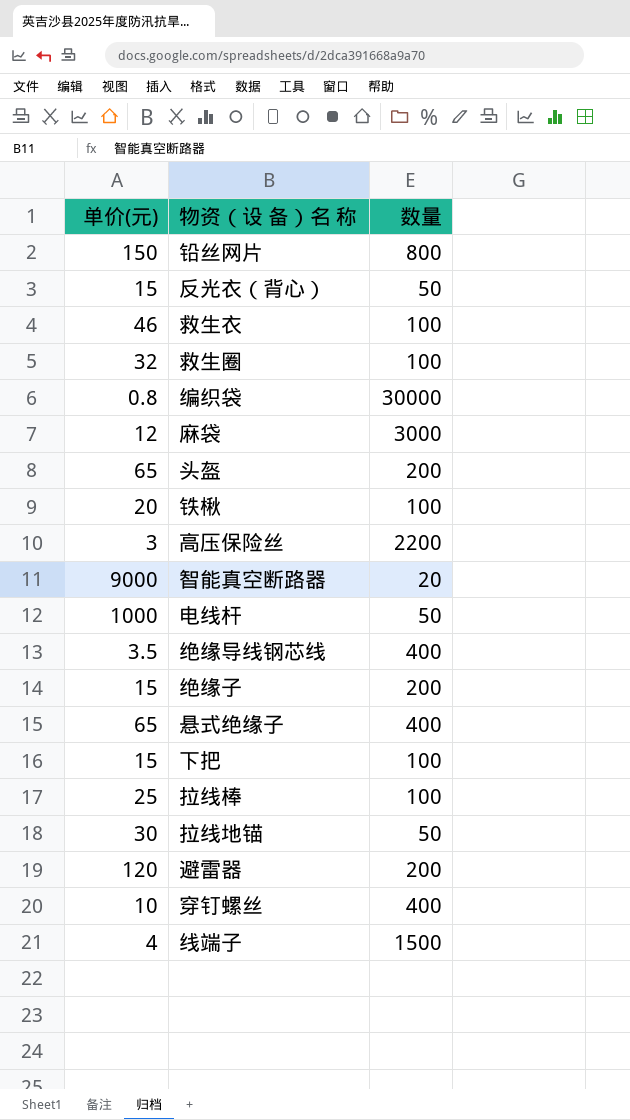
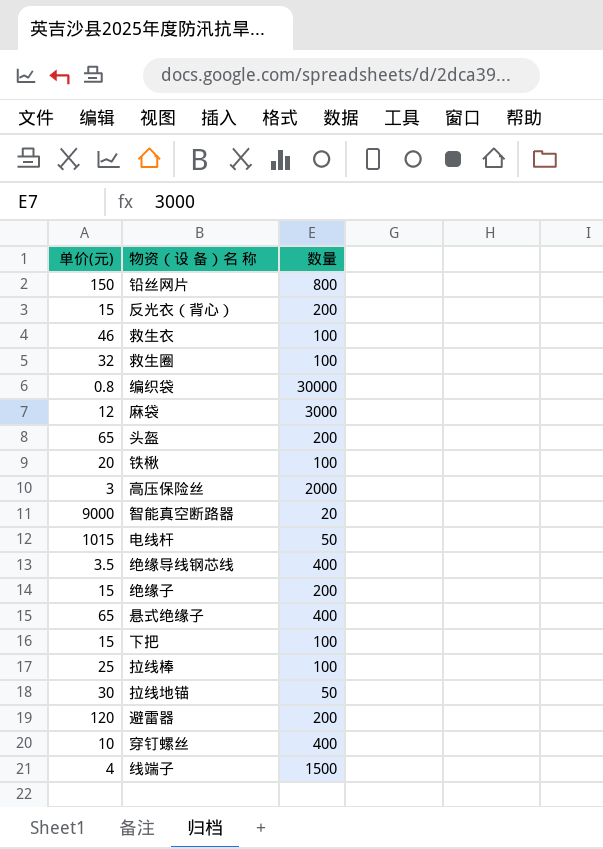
反光衣（背心） | 数量: 50 -> 200
高压保险丝 | 数量: 2200 -> 2000
电线杆 | 单价(元): 1000 -> 1015

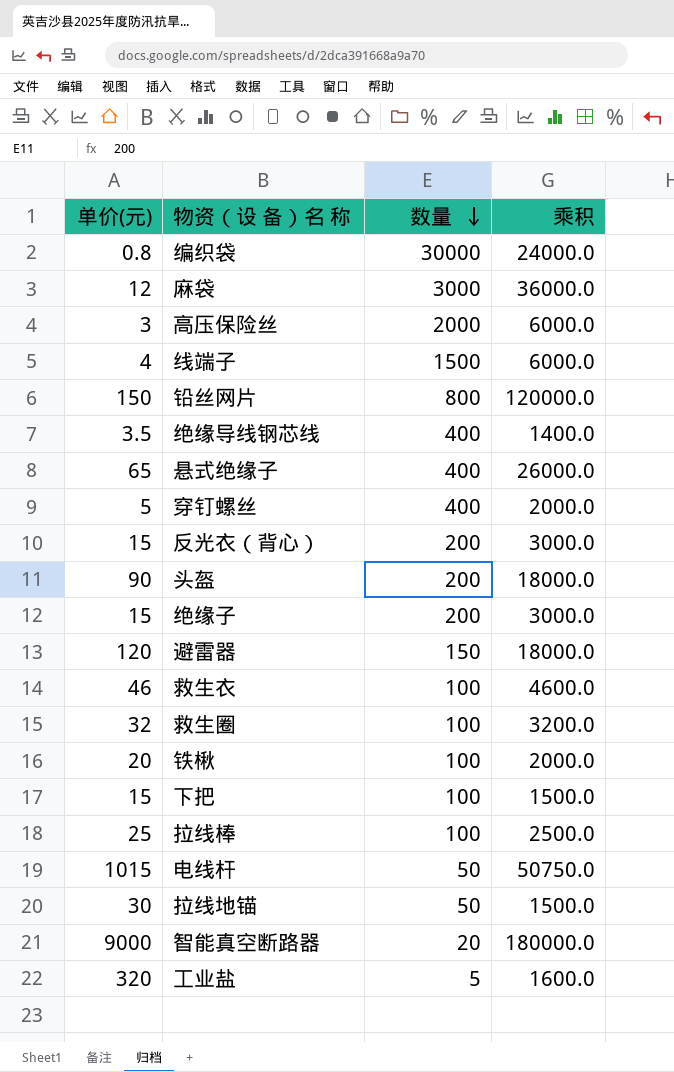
row order: none -> 数量 descending
column 乘积 | formula: none -> [单价(元)] * [数量]
穿钉螺丝 | 单价(元): 10 -> 5
头盔 | 单价(元): 65 -> 90
避雷器 | 数量: 200 -> 150
row 工业盐: none -> 320 | 5 | 1600.0

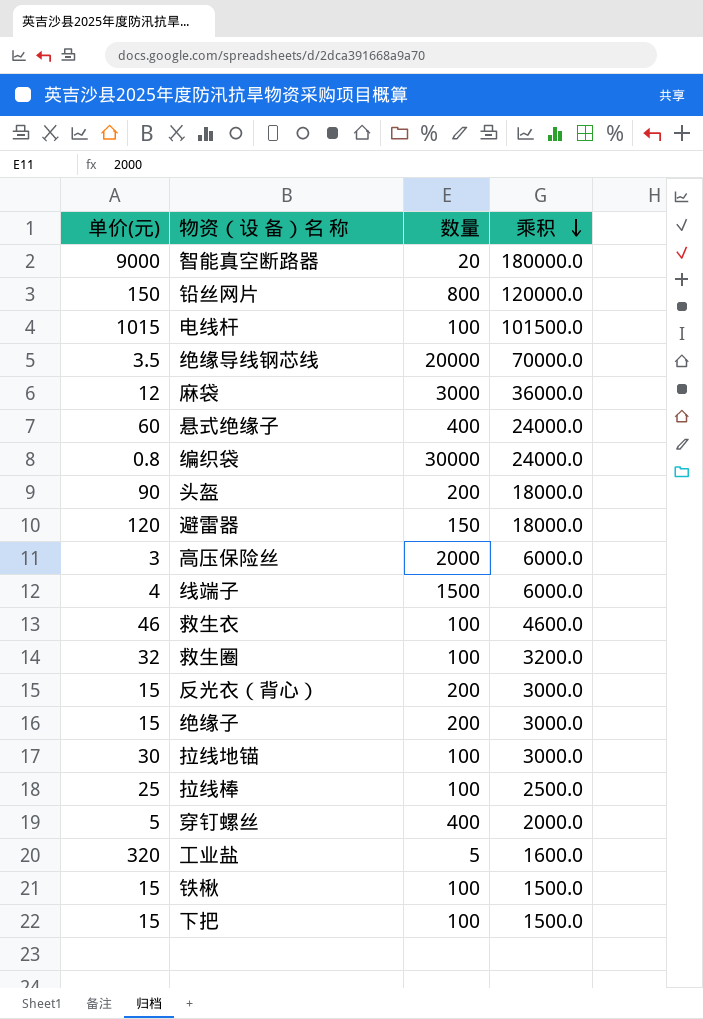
row order: 数量 descending -> 乘积 descending
电线杆 | 数量: 50 -> 100
电线杆 | 乘积: 50750.0 -> 101500.0
绝缘导线钢芯线 | 数量: 400 -> 20000
绝缘导线钢芯线 | 乘积: 1400.0 -> 70000.0
悬式绝缘子 | 单价(元): 65 -> 60
悬式绝缘子 | 乘积: 26000.0 -> 24000.0
拉线地锚 | 数量: 50 -> 100
拉线地锚 | 乘积: 1500.0 -> 3000.0
铁楸 | 单价(元): 20 -> 15
铁楸 | 乘积: 2000.0 -> 1500.0

